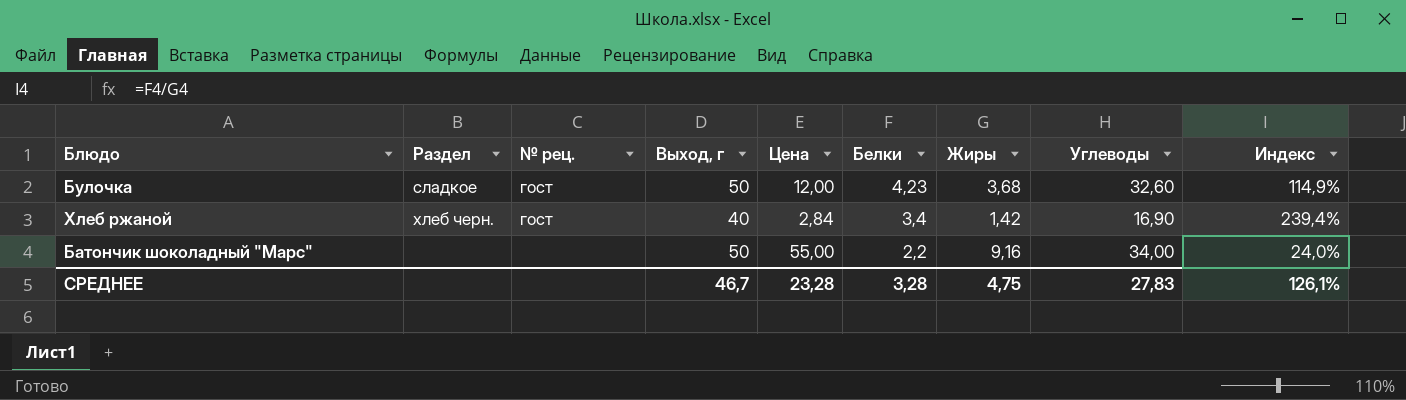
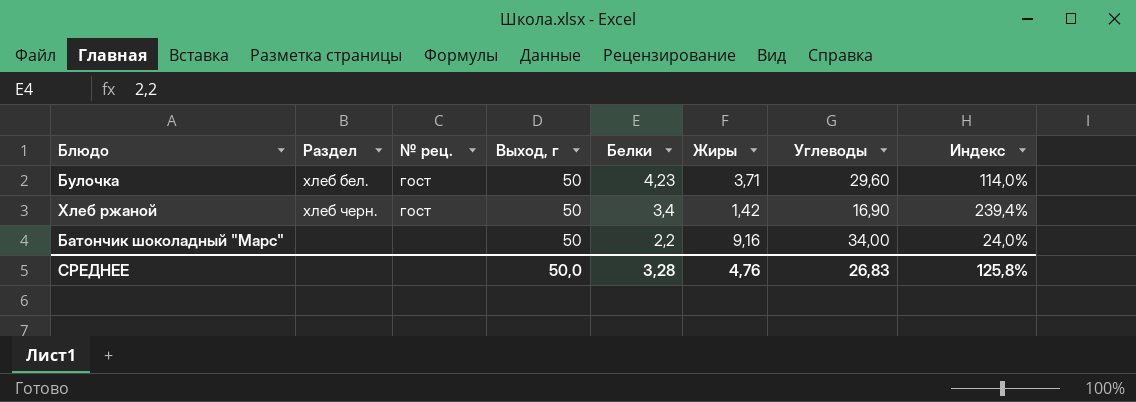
column Цена | position: 5 -> none
Булочка | Раздел: сладкое -> хлеб бел.
Булочка | Жиры: 3,68 -> 3,71
Булочка | Углеводы: 32,60 -> 29,60
Булочка | Индекс: 114,9% -> 114,0%
Хлеб ржаной | Выход, г: 40 -> 50
СРЕДНЕЕ | Выход, г: 46,7 -> 50,0
СРЕДНЕЕ | Жиры: 4,75 -> 4,76
СРЕДНЕЕ | Углеводы: 27,83 -> 26,83
СРЕДНЕЕ | Индекс: 126,1% -> 125,8%

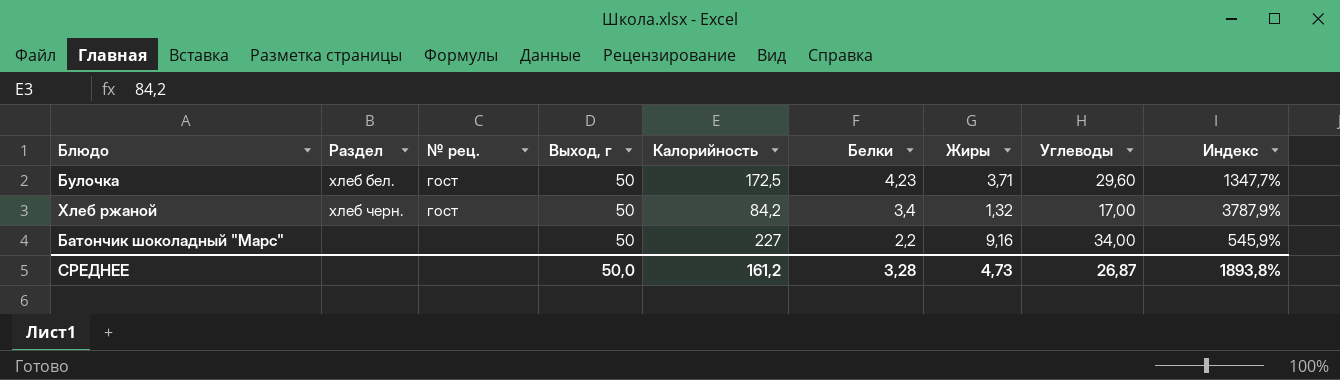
column Калорийность | position: none -> 5
column Индекс | formula: [Белки] / [Жиры] -> [Выход, г] / [Жиры]
Хлеб ржаной | Жиры: 1,42 -> 1,32
Хлеб ржаной | Углеводы: 16,90 -> 17,00
СРЕДНЕЕ | Жиры: 4,76 -> 4,73
СРЕДНЕЕ | Углеводы: 26,83 -> 26,87
СРЕДНЕЕ | Индекс: 125,8% -> 1893,8%

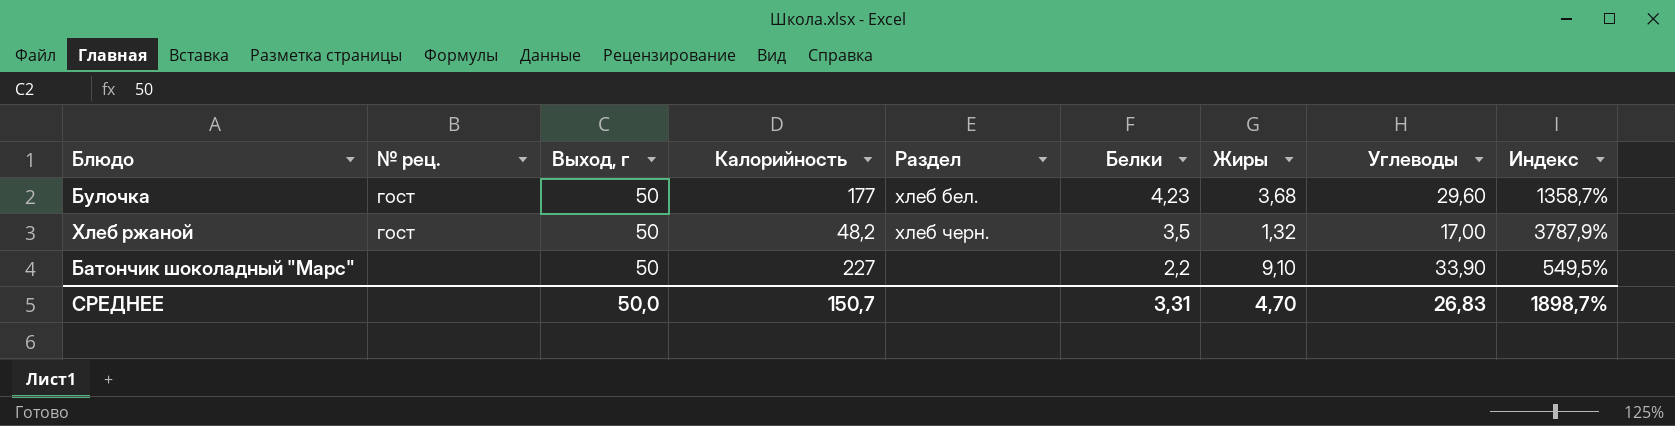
column Раздел | position: 2 -> 5
Булочка | Калорийность: 172,5 -> 177
Булочка | Жиры: 3,71 -> 3,68
Булочка | Индекс: 1347,7% -> 1358,7%
Хлеб ржаной | Калорийность: 84,2 -> 48,2
Хлеб ржаной | Белки: 3,4 -> 3,5
Батончик шоколадный "Марс" | Жиры: 9,16 -> 9,10
Батончик шоколадный "Марс" | Углеводы: 34,00 -> 33,90
Батончик шоколадный "Марс" | Индекс: 545,9% -> 549,5%
СРЕДНЕЕ | Калорийность: 161,2 -> 150,7
СРЕДНЕЕ | Белки: 3,28 -> 3,31
СРЕДНЕЕ | Жиры: 4,73 -> 4,70
СРЕДНЕЕ | Углеводы: 26,87 -> 26,83
СРЕДНЕЕ | Индекс: 1893,8% -> 1898,7%

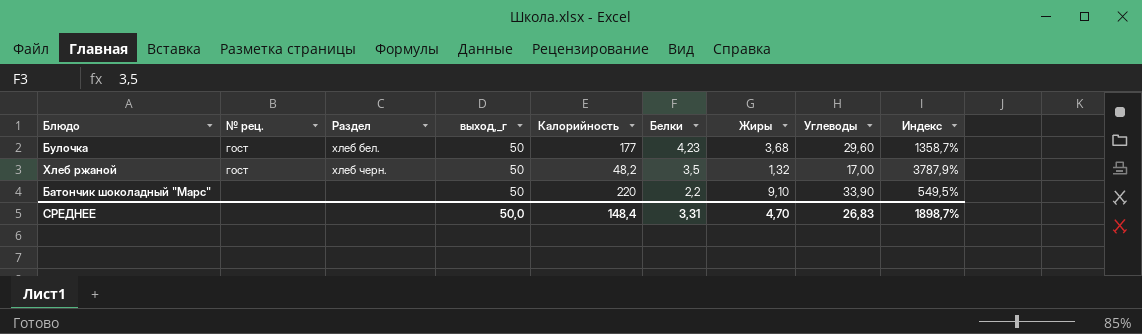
column Раздел | position: 5 -> 3
column name: Выход, г -> выход,_г
Батончик шоколадный "Марс" | Калорийность: 227 -> 220
СРЕДНЕЕ | Калорийность: 150,7 -> 148,4

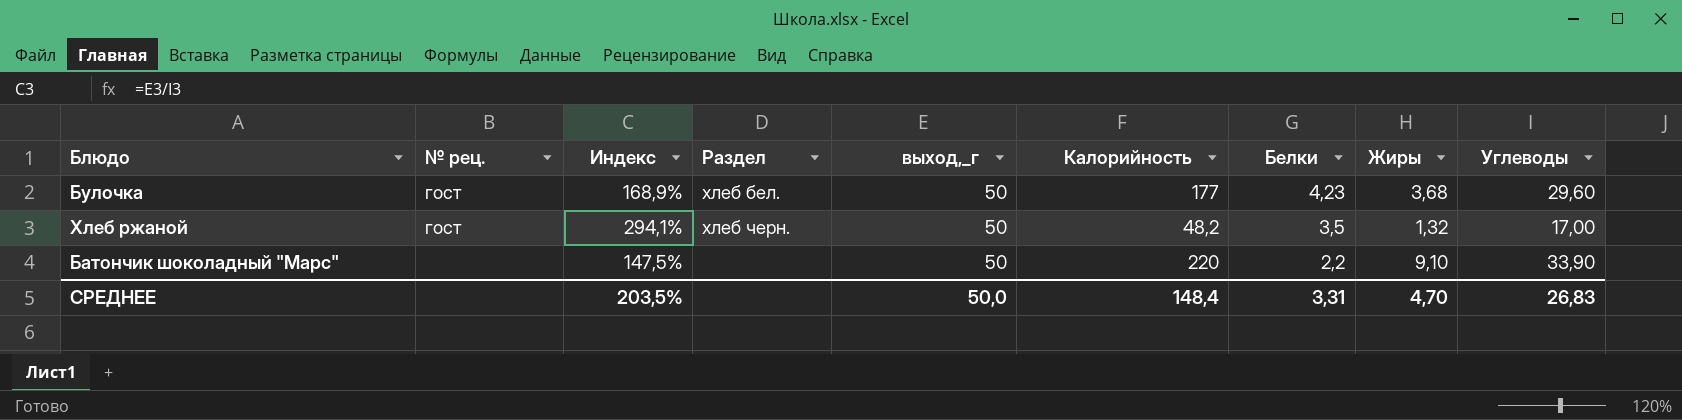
column Индекс | formula: [выход,_г] / [Жиры] -> [выход,_г] / [Углеводы]
column Индекс | position: 9 -> 3
СРЕДНЕЕ | Индекс: 1898,7% -> 203,5%

